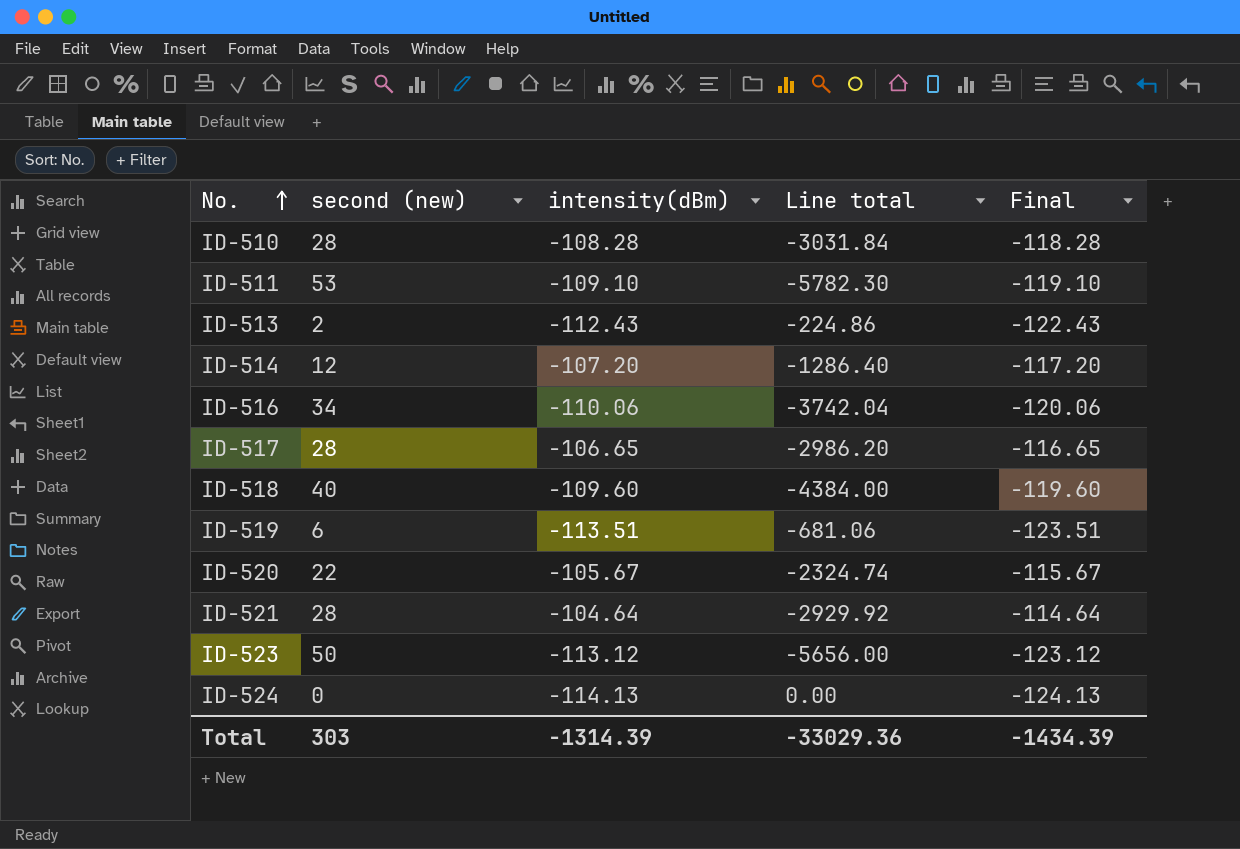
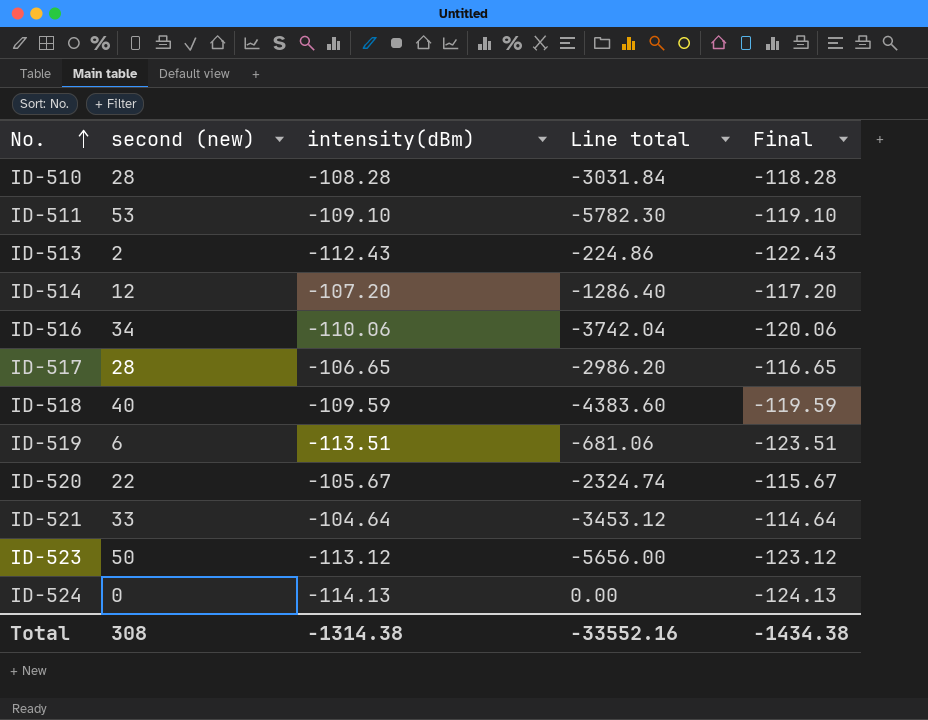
ID-518 | intensity(dBm): -109.60 -> -109.59
ID-518 | Line total: -4384.00 -> -4383.60
ID-518 | Final: -119.60 -> -119.59
ID-521 | second (new): 28 -> 33
ID-521 | Line total: -2929.92 -> -3453.12
Total | second (new): 303 -> 308
Total | intensity(dBm): -1314.39 -> -1314.38
Total | Line total: -33029.36 -> -33552.16
Total | Final: -1434.39 -> -1434.38

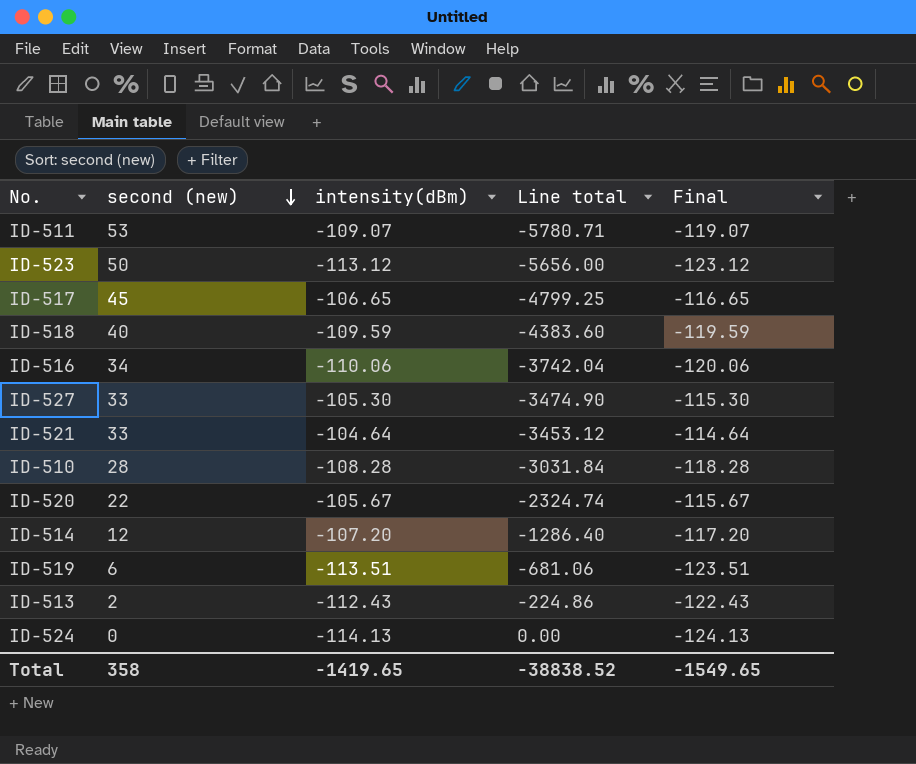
row order: No. ascending -> second (new) descending
ID-511 | intensity(dBm): -109.10 -> -109.07
ID-511 | Line total: -5782.30 -> -5780.71
ID-511 | Final: -119.10 -> -119.07
ID-517 | second (new): 28 -> 45
ID-517 | Line total: -2986.20 -> -4799.25
row ID-527: none -> 33 | -105.30 | -3474.90 | -115.30
Total | second (new): 308 -> 358
Total | intensity(dBm): -1314.38 -> -1419.65
Total | Line total: -33552.16 -> -38838.52
Total | Final: -1434.38 -> -1549.65

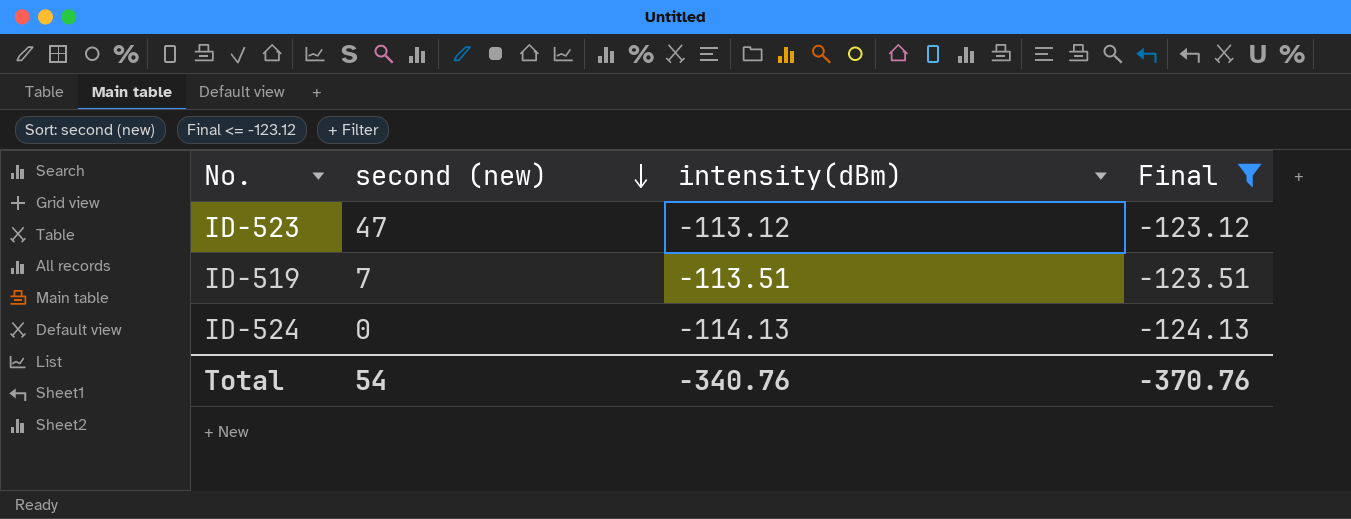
filter: none -> Final <= -123.12
column Line total | formula: [second (new)] * [intensity(dBm)] -> none
ID-523 | second (new): 50 -> 47
ID-519 | second (new): 6 -> 7
Total | second (new): 358 -> 54
Total | intensity(dBm): -1419.65 -> -340.76
Total | Final: -1549.65 -> -370.76

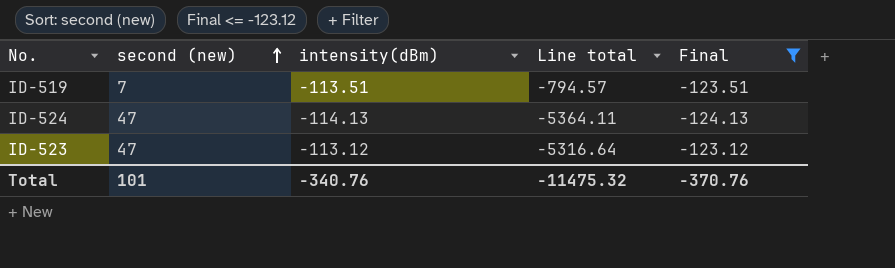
row order: second (new) descending -> second (new) ascending
column Line total | formula: none -> [second (new)] * [intensity(dBm)]
ID-524 | second (new): 0 -> 47
Total | second (new): 54 -> 101

